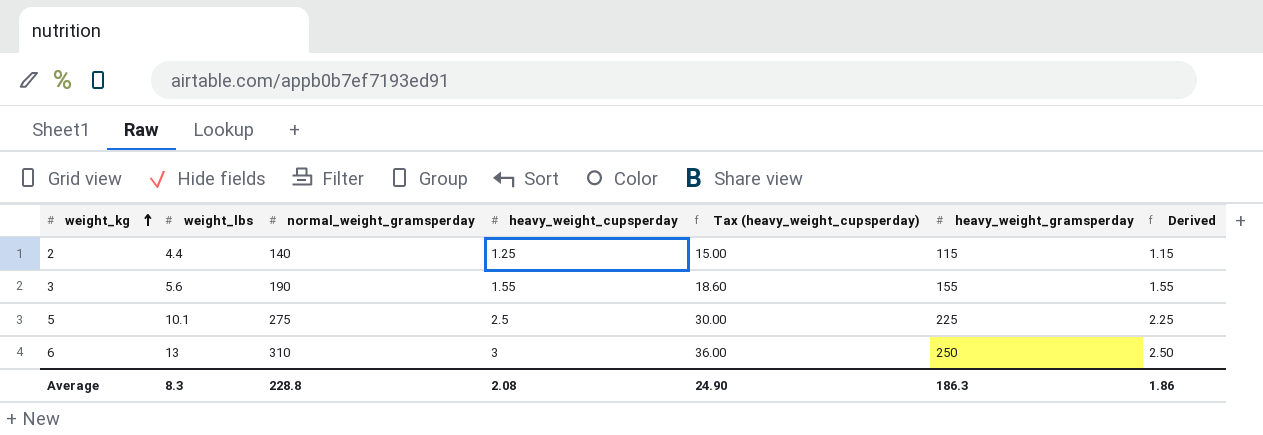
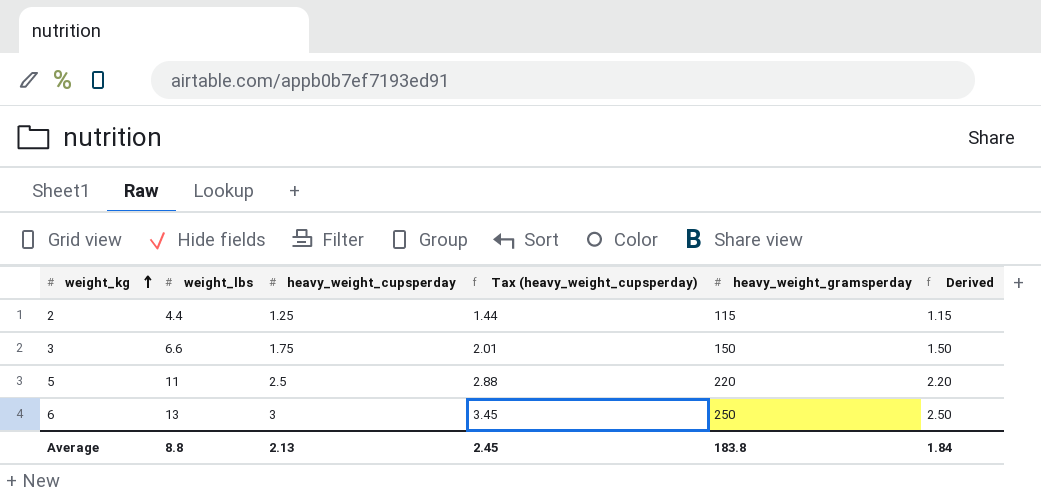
column normal_weight_gramsperday | position: 3 -> none
column Tax (heavy_weight_cupsperday) | formula: [heavy_weight_cupsperday] * 12 -> [heavy_weight_cupsperday] * 1.15
3 | weight_lbs: 5.6 -> 6.6
3 | heavy_weight_cupsperday: 1.55 -> 1.75
3 | heavy_weight_gramsperday: 155 -> 150
3 | Derived: 1.55 -> 1.50
5 | weight_lbs: 10.1 -> 11
5 | heavy_weight_gramsperday: 225 -> 220
5 | Derived: 2.25 -> 2.20
Average | weight_lbs: 8.3 -> 8.8
Average | heavy_weight_cupsperday: 2.08 -> 2.13
Average | Tax (heavy_weight_cupsperday): 24.90 -> 2.45
Average | heavy_weight_gramsperday: 186.3 -> 183.8
Average | Derived: 1.86 -> 1.84

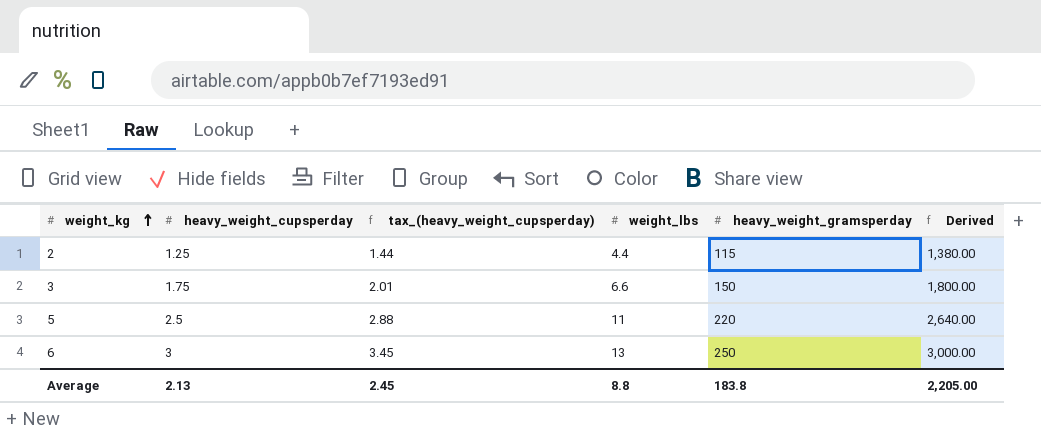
column name: Tax (heavy_weight_cupsperday) -> tax_(heavy_weight_cupsperday)
column weight_lbs | position: 2 -> 4
column Derived | formula: [heavy_weight_gramsperday] * 0.01 -> [heavy_weight_gramsperday] * 12
Average | Derived: 1.84 -> 2,205.00

